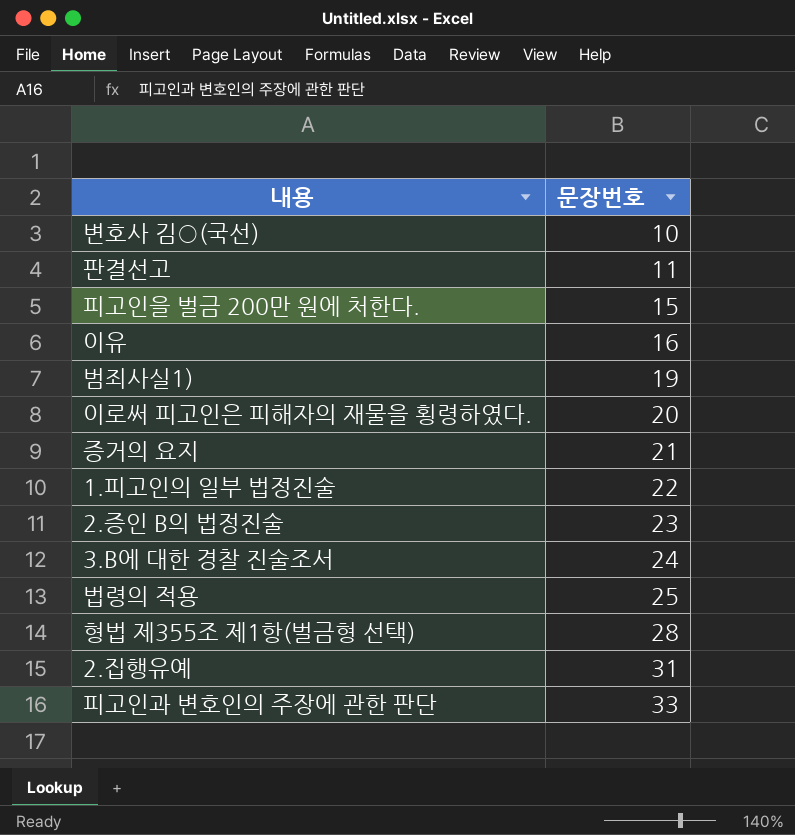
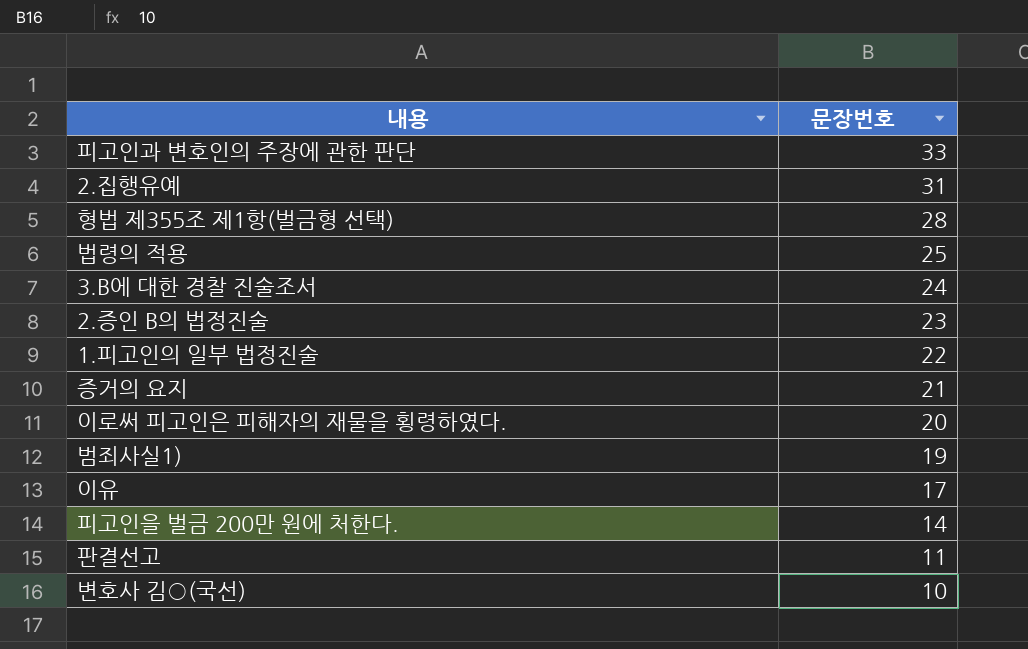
row order: 문장번호 ascending -> 문장번호 descending
이유 | 문장번호: 16 -> 17
피고인을 벌금 200만 원에 처한다. | 문장번호: 15 -> 14

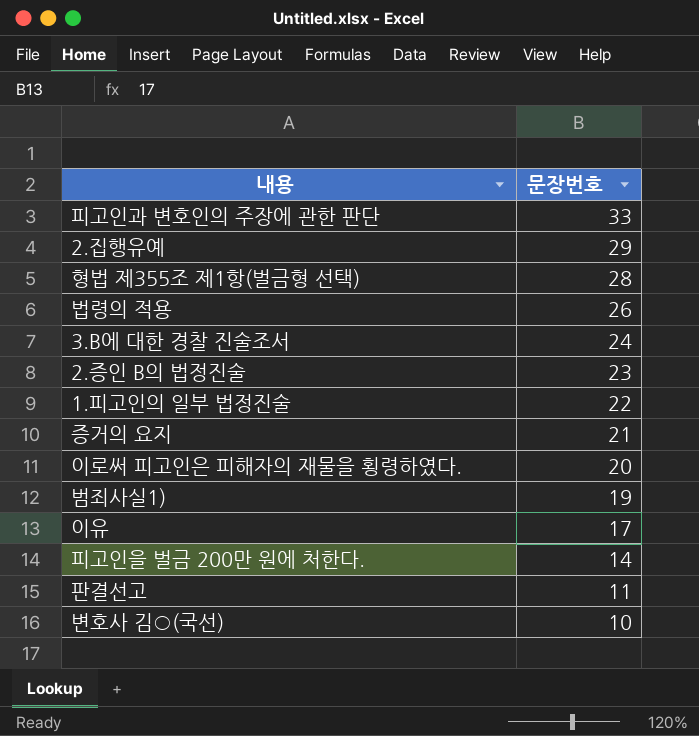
2.집행유예 | 문장번호: 31 -> 29
법령의 적용 | 문장번호: 25 -> 26

